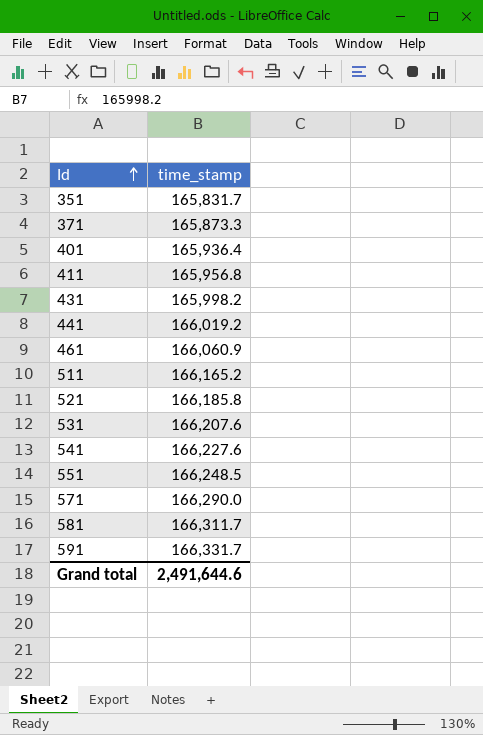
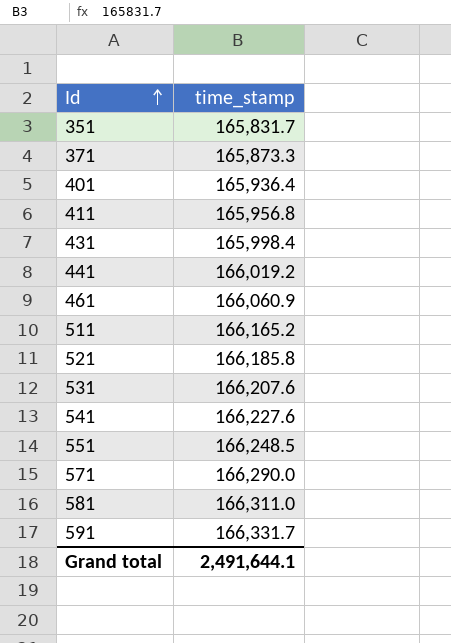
431 | time_stamp: 165,998.2 -> 165,998.4
581 | time_stamp: 166,311.7 -> 166,311.0
Grand total | time_stamp: 2,491,644.6 -> 2,491,644.1

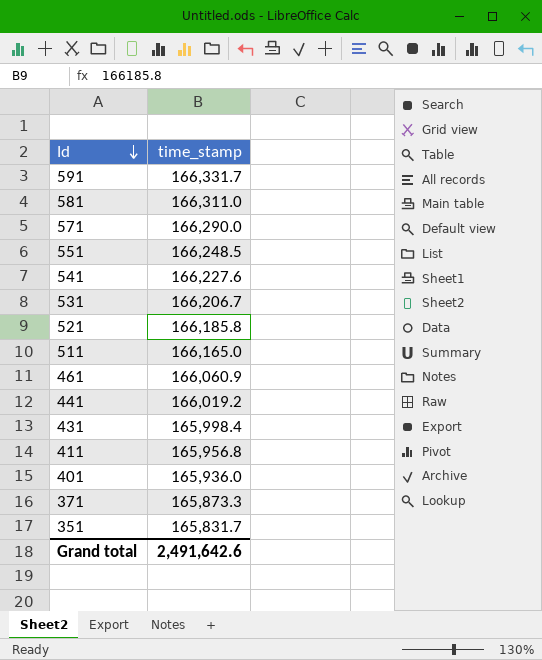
row order: Id ascending -> Id descending
531 | time_stamp: 166,207.6 -> 166,206.7
511 | time_stamp: 166,165.2 -> 166,165.0
401 | time_stamp: 165,936.4 -> 165,936.0
Grand total | time_stamp: 2,491,644.1 -> 2,491,642.6

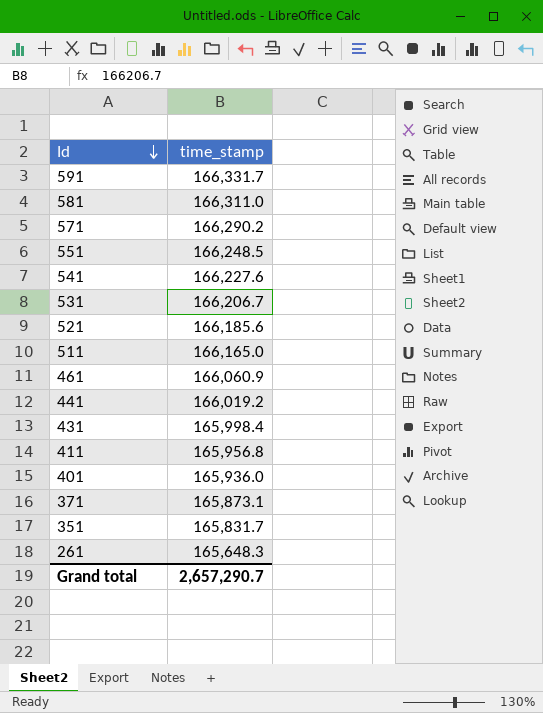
571 | time_stamp: 166,290.0 -> 166,290.2
521 | time_stamp: 166,185.8 -> 166,185.6
371 | time_stamp: 165,873.3 -> 165,873.1
row 261: none -> 165,648.3
Grand total | time_stamp: 2,491,642.6 -> 2,657,290.7

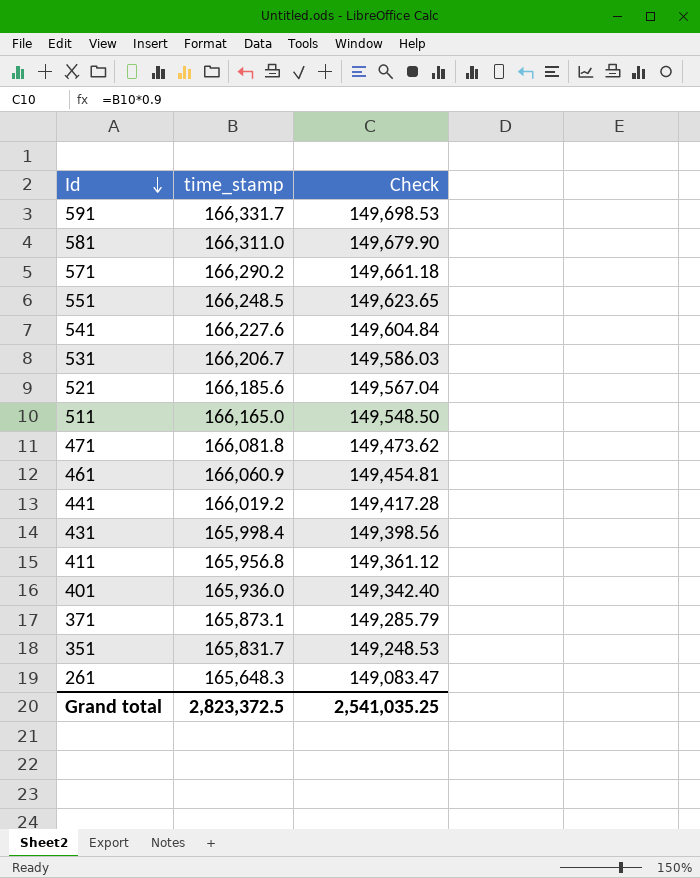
column Check | formula: none -> [time_stamp] * 0.9
row 471: none -> 166,081.8 | 149,473.62
Grand total | time_stamp: 2,657,290.7 -> 2,823,372.5

